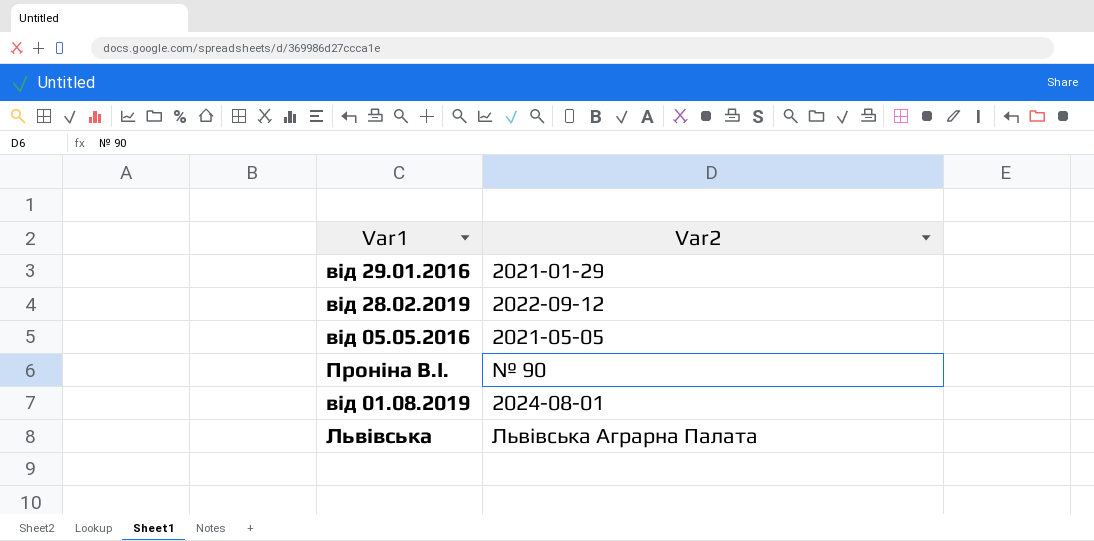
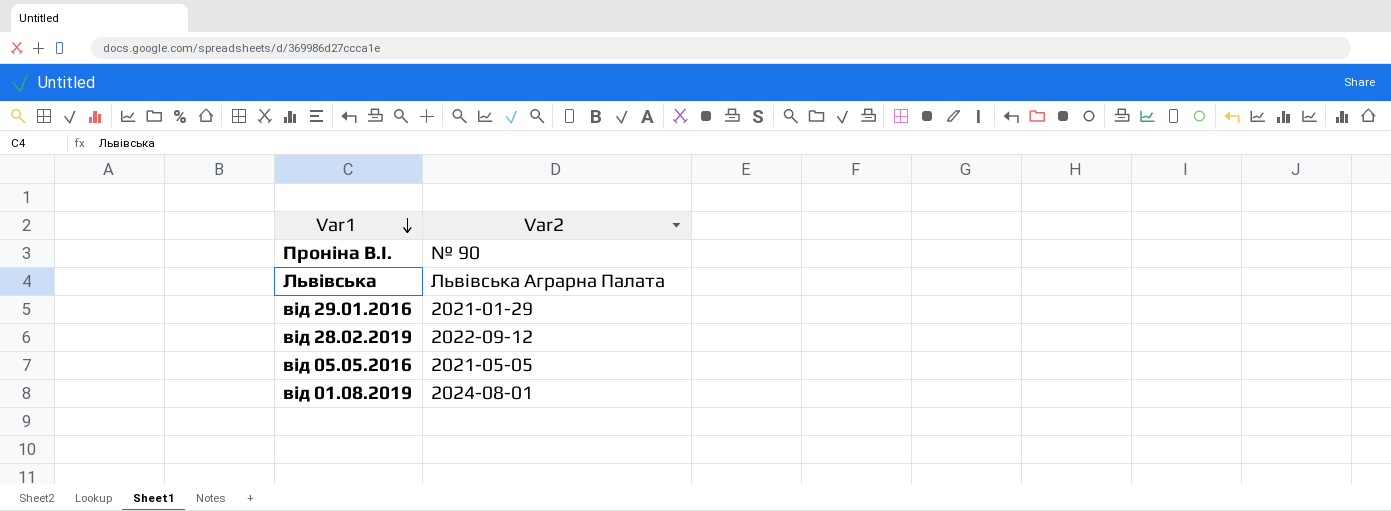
row order: none -> Var1 descending

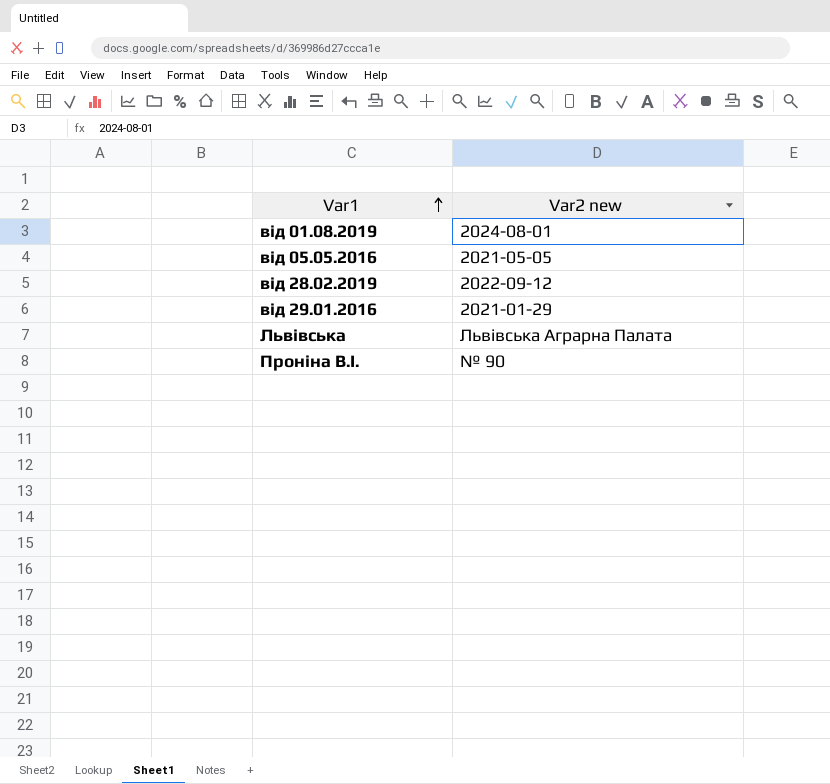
row order: Var1 descending -> Var1 ascending
column name: Var2 -> Var2 new

